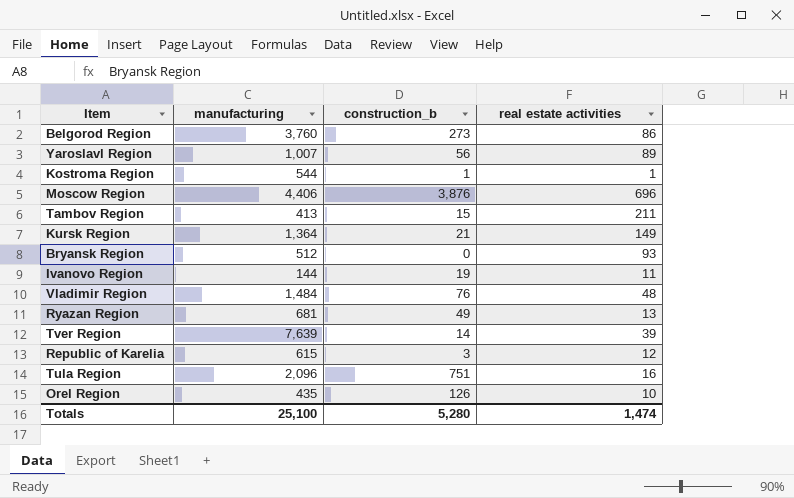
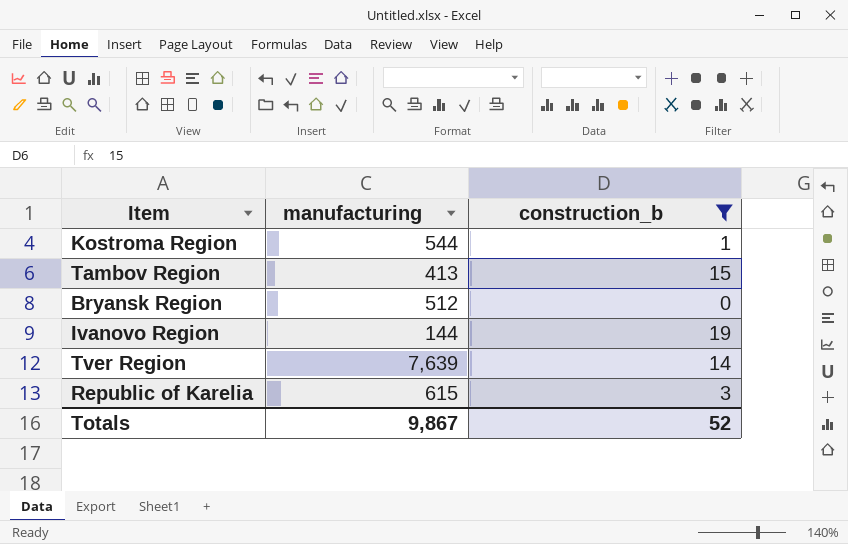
filter: none -> construction_b <= 19
column real estate activities | position: 4 -> none
Totals | manufacturing: 25,100 -> 9,867
Totals | construction_b: 5,280 -> 52

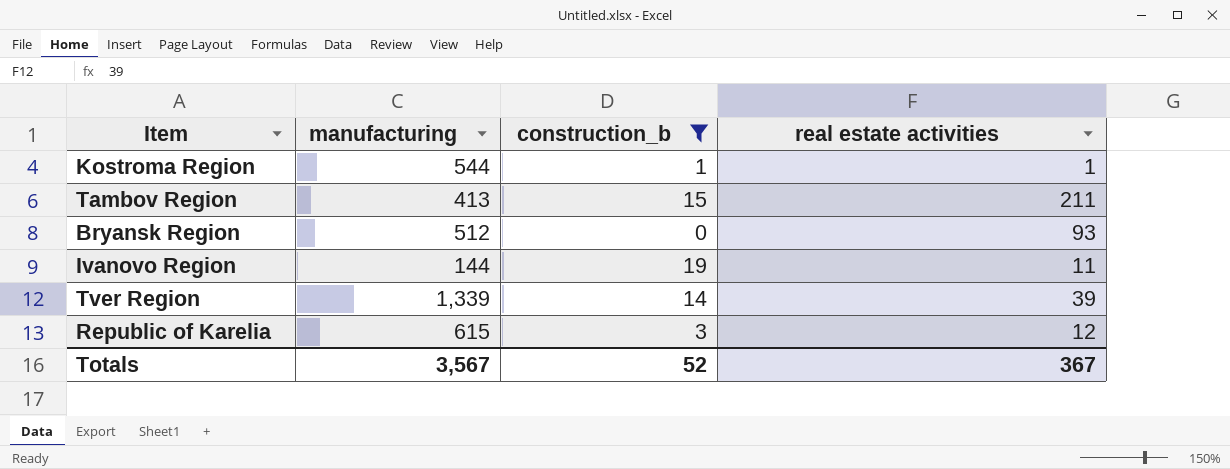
column real estate activities | position: none -> 4
Tver Region | manufacturing: 7,639 -> 1,339
Totals | manufacturing: 9,867 -> 3,567

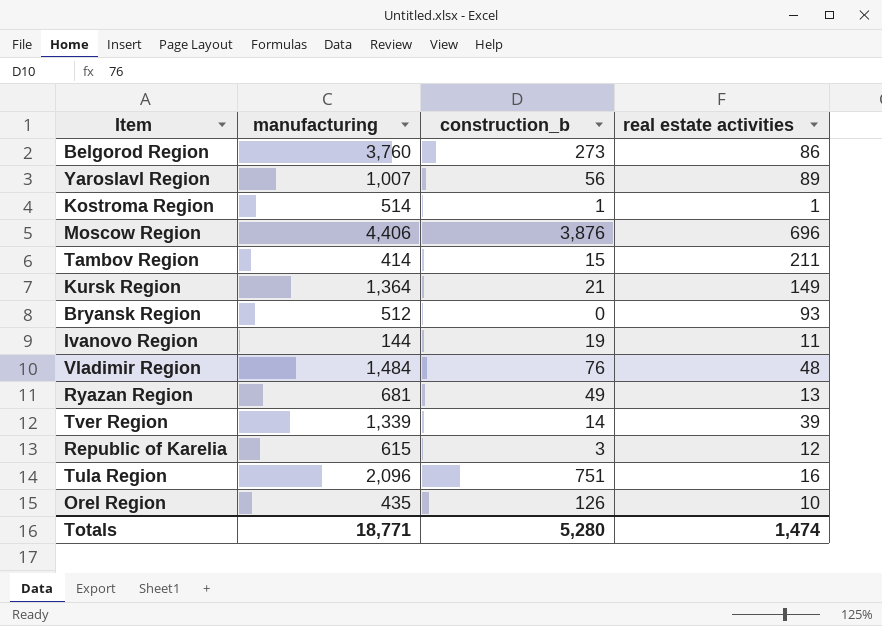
filter: construction_b <= 19 -> none
Kostroma Region | manufacturing: 544 -> 514
Tambov Region | manufacturing: 413 -> 414
Totals | manufacturing: 3,567 -> 18,771
Totals | construction_b: 52 -> 5,280
Totals | real estate activities: 367 -> 1,474

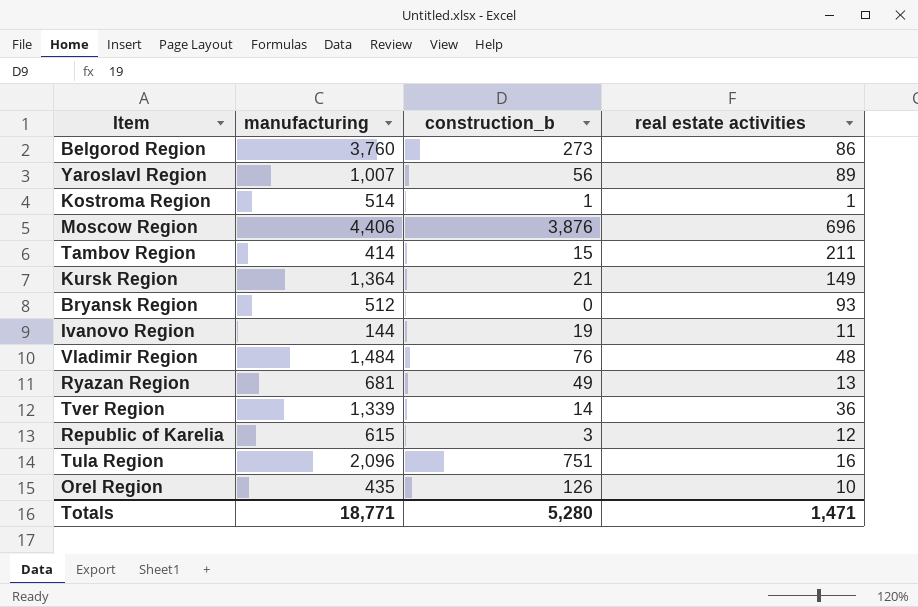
Tver Region | real estate activities: 39 -> 36
Totals | real estate activities: 1,474 -> 1,471

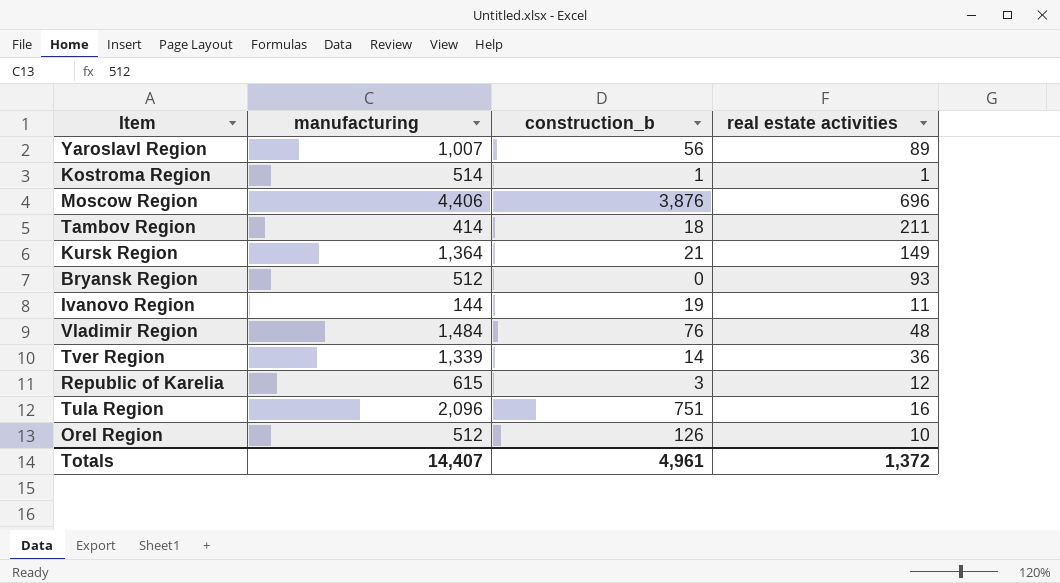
row Belgorod Region: 3,760 | 273 | 86 -> none
row Ryazan Region: 681 | 49 | 13 -> none
Tambov Region | construction_b: 15 -> 18
Orel Region | manufacturing: 435 -> 512
Totals | manufacturing: 18,771 -> 14,407
Totals | construction_b: 5,280 -> 4,961
Totals | real estate activities: 1,471 -> 1,372

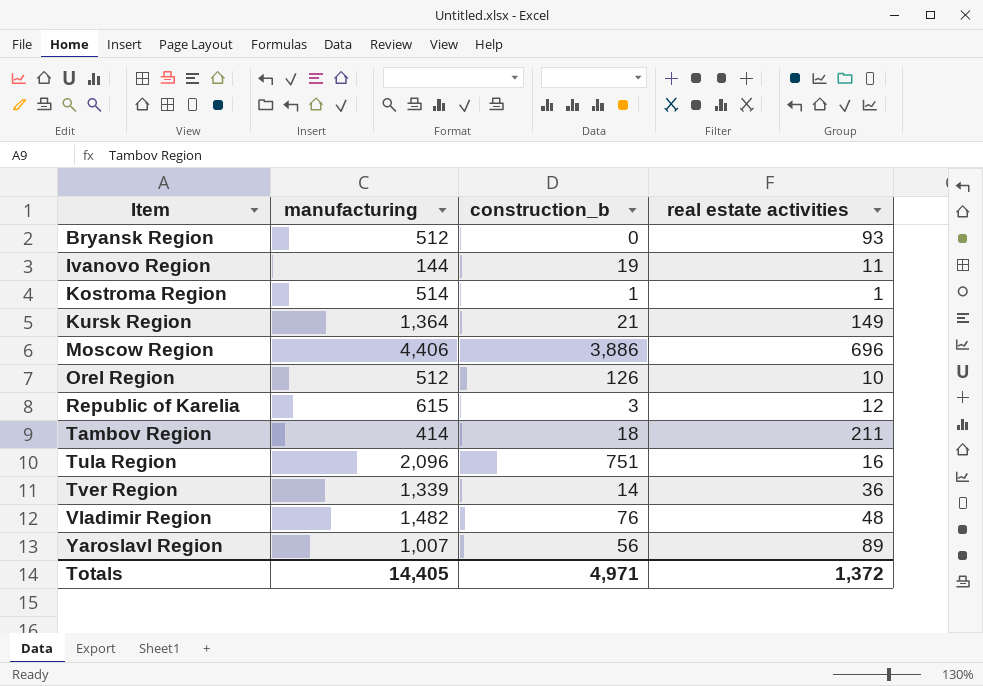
row order: none -> Item ascending
Moscow Region | construction_b: 3,876 -> 3,886
Vladimir Region | manufacturing: 1,484 -> 1,482
Totals | manufacturing: 14,407 -> 14,405
Totals | construction_b: 4,961 -> 4,971

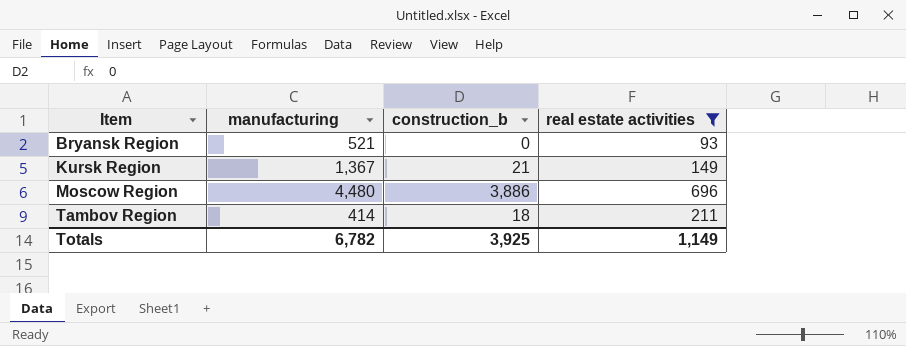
filter: none -> real estate activities >= 93
Bryansk Region | manufacturing: 512 -> 521
Kursk Region | manufacturing: 1,364 -> 1,367
Moscow Region | manufacturing: 4,406 -> 4,480
Totals | manufacturing: 14,405 -> 6,782
Totals | construction_b: 4,971 -> 3,925
Totals | real estate activities: 1,372 -> 1,149

